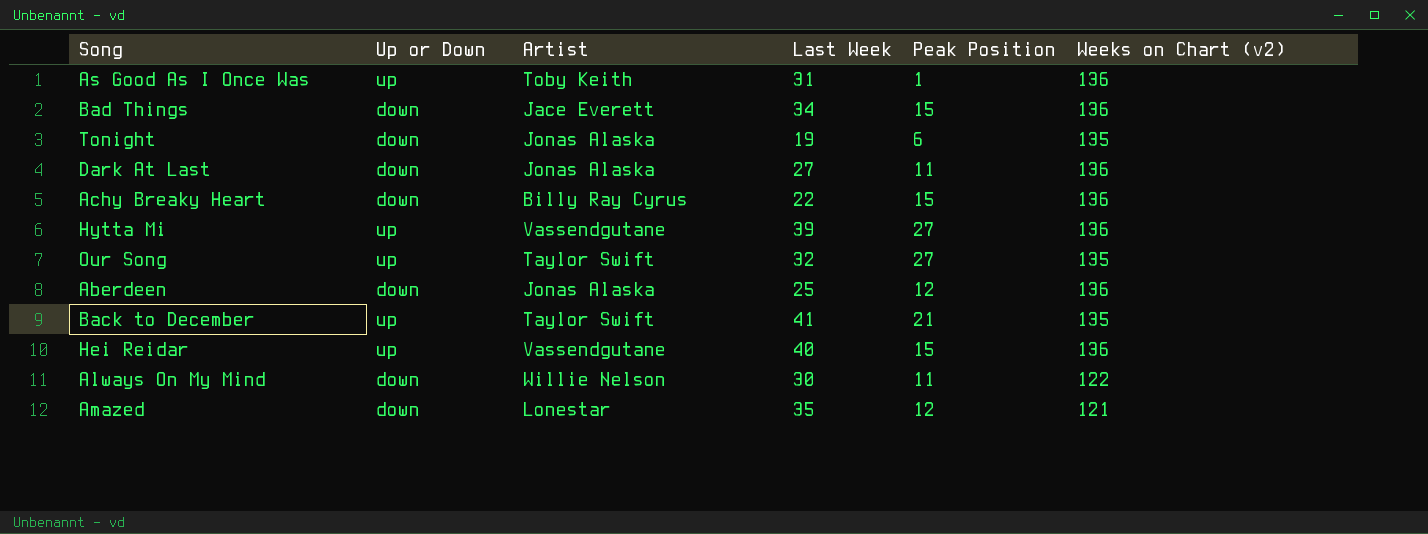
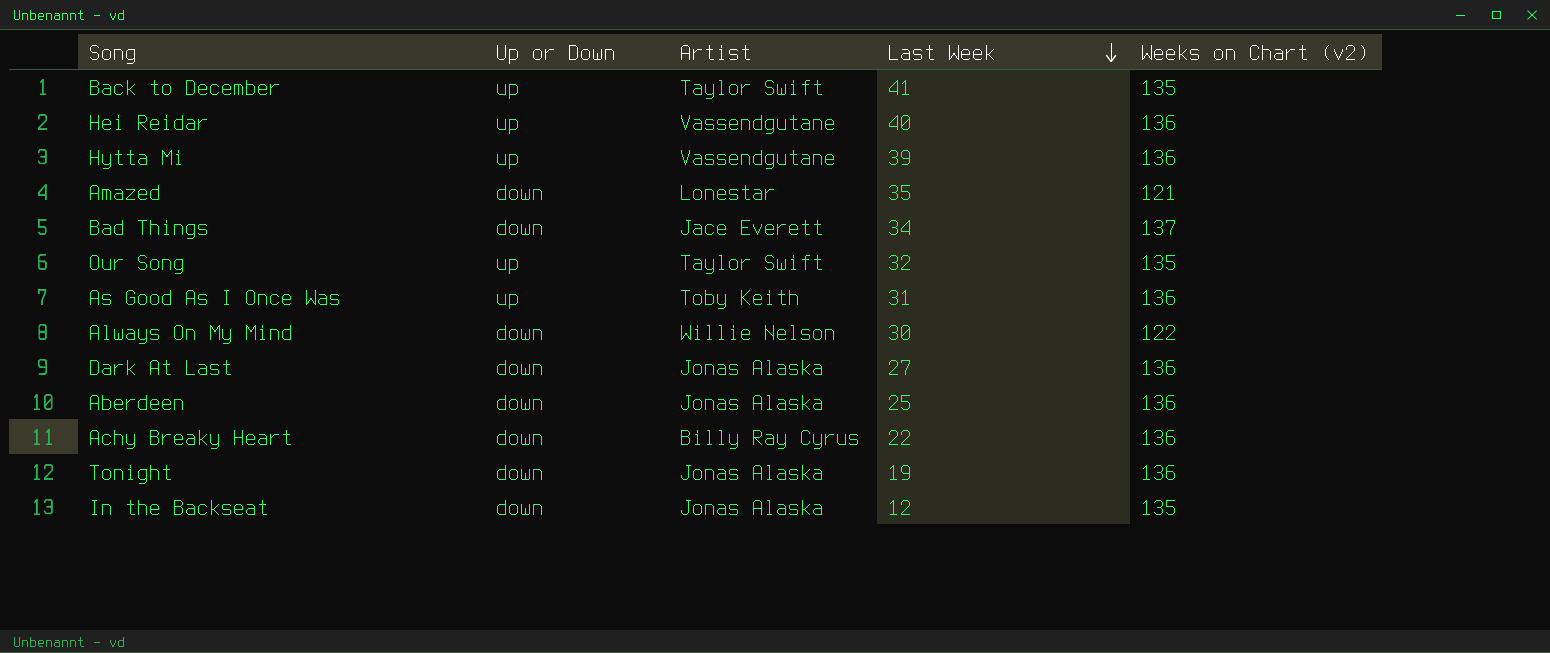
row order: none -> Last Week descending
column Peak Position | position: 5 -> none
Bad Things | Weeks on Chart (v2): 136 -> 137
Tonight | Weeks on Chart (v2): 135 -> 136
row In the Backseat: none -> down | Jonas Alaska | 12 | 135

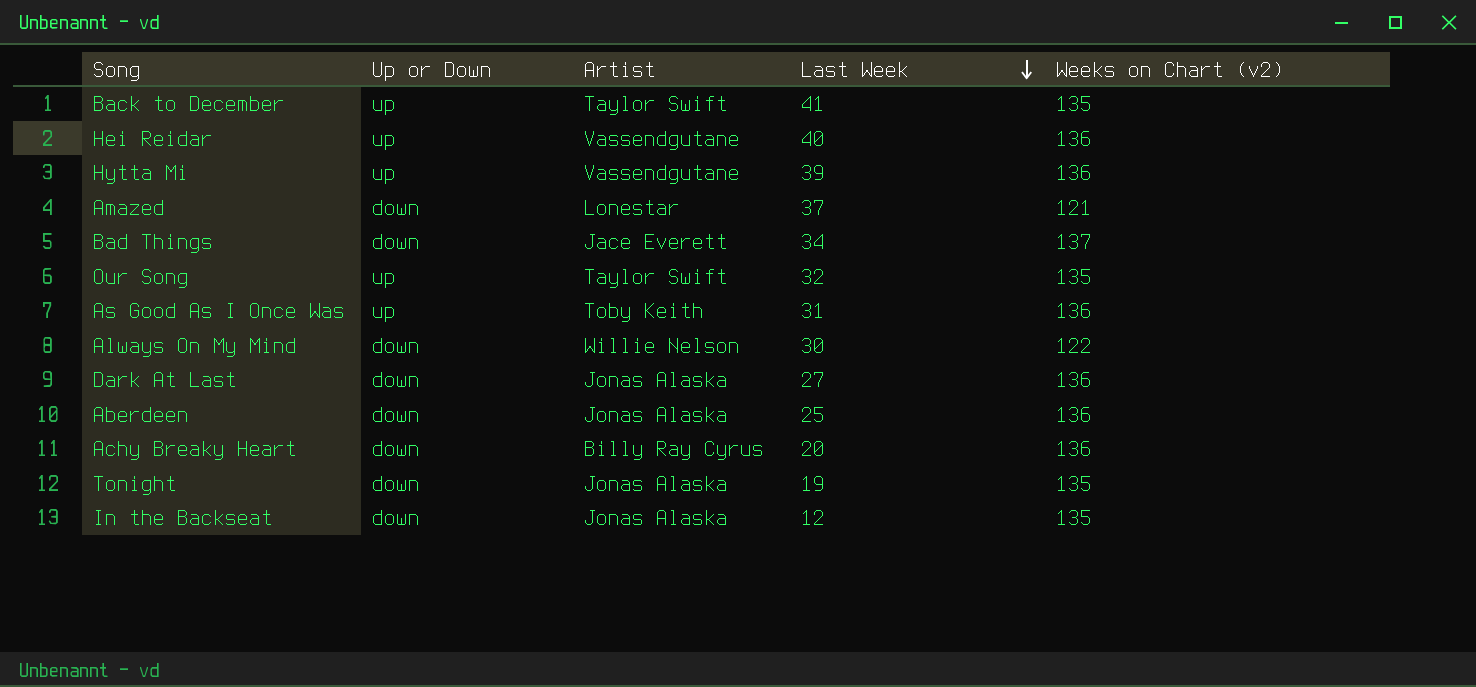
Amazed | Last Week: 35 -> 37
Achy Breaky Heart | Last Week: 22 -> 20
Tonight | Weeks on Chart (v2): 136 -> 135

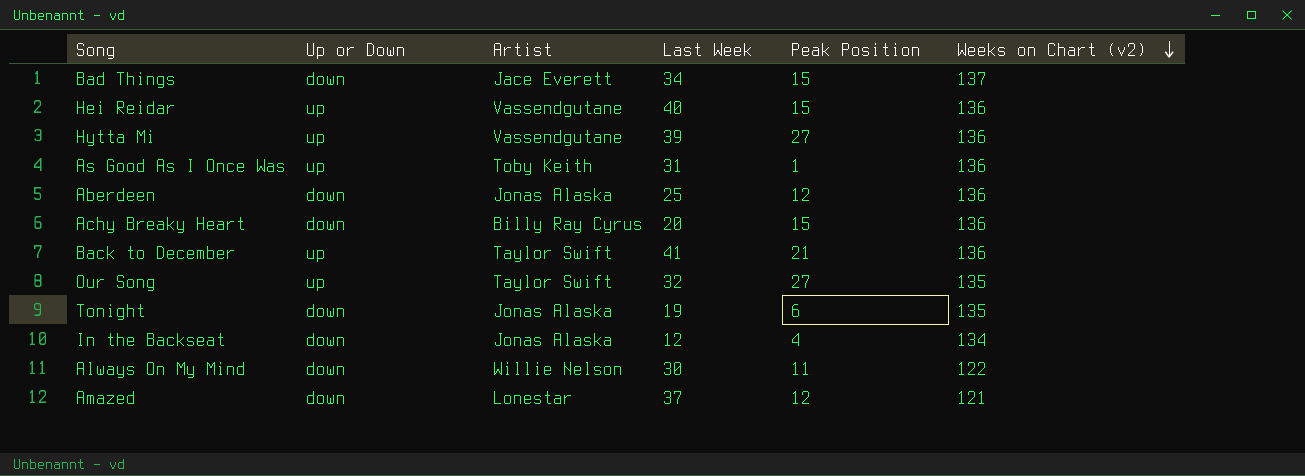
row order: Last Week descending -> Weeks on Chart (v2) descending
column Peak Position | position: none -> 5
row Dark At Last: down | Jonas Alaska | 27 | 136 -> none
Back to December | Weeks on Chart (v2): 135 -> 136
In the Backseat | Weeks on Chart (v2): 135 -> 134

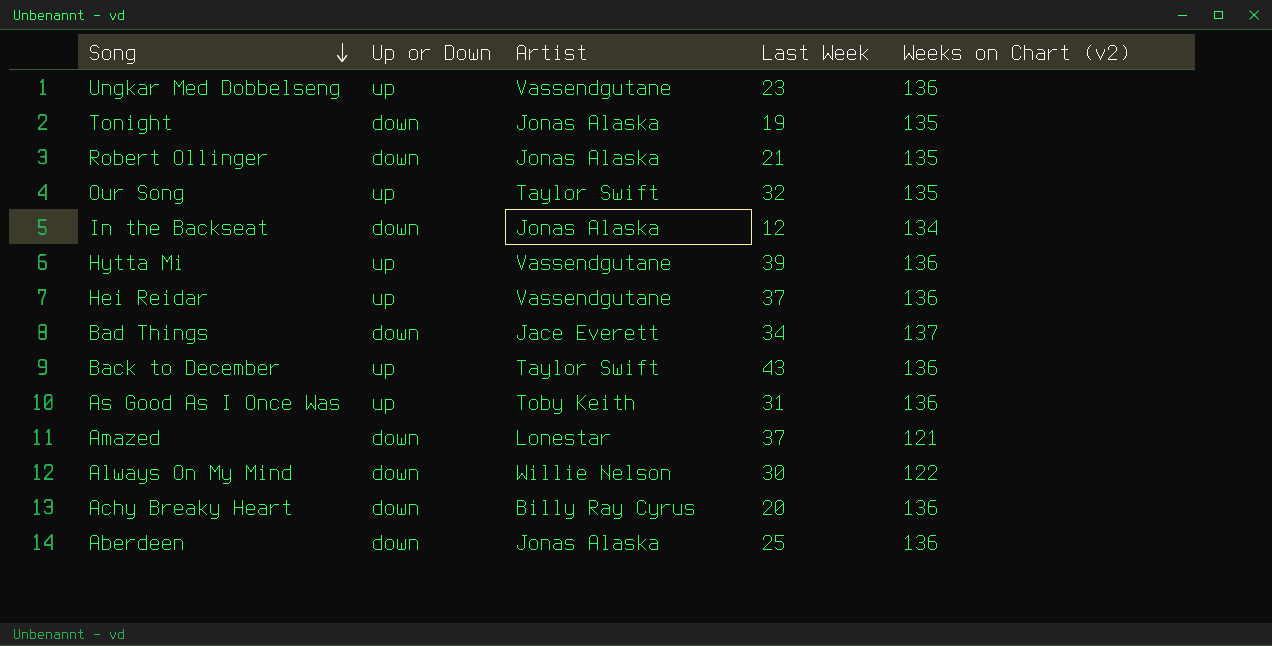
row order: Weeks on Chart (v2) descending -> Song descending
column Peak Position | position: 5 -> none
row Ungkar Med Dobbelseng: none -> up | Vassendgutane | 23 | 136
row Robert Ollinger: none -> down | Jonas Alaska | 21 | 135
Hei Reidar | Last Week: 40 -> 37
Back to December | Last Week: 41 -> 43

